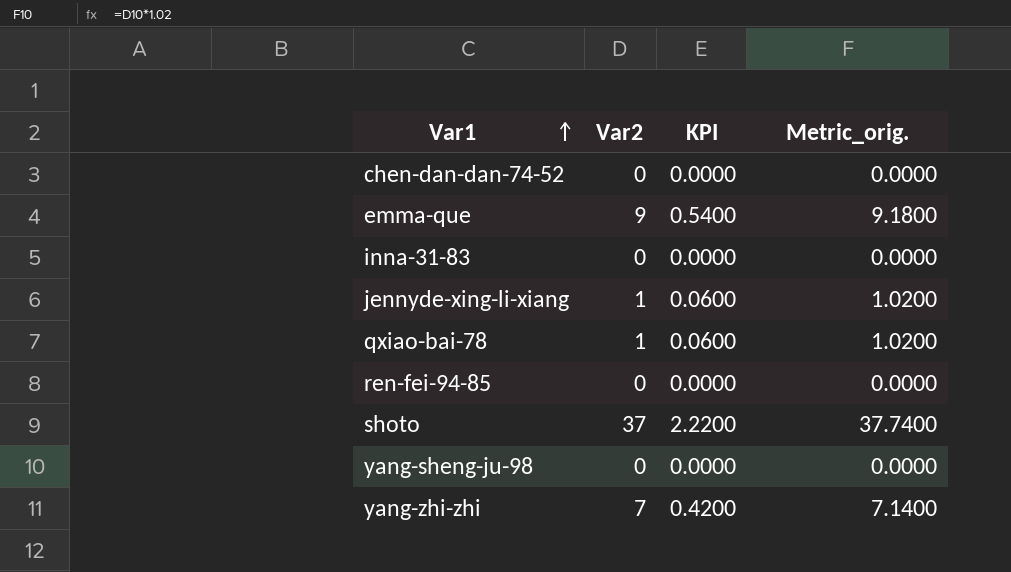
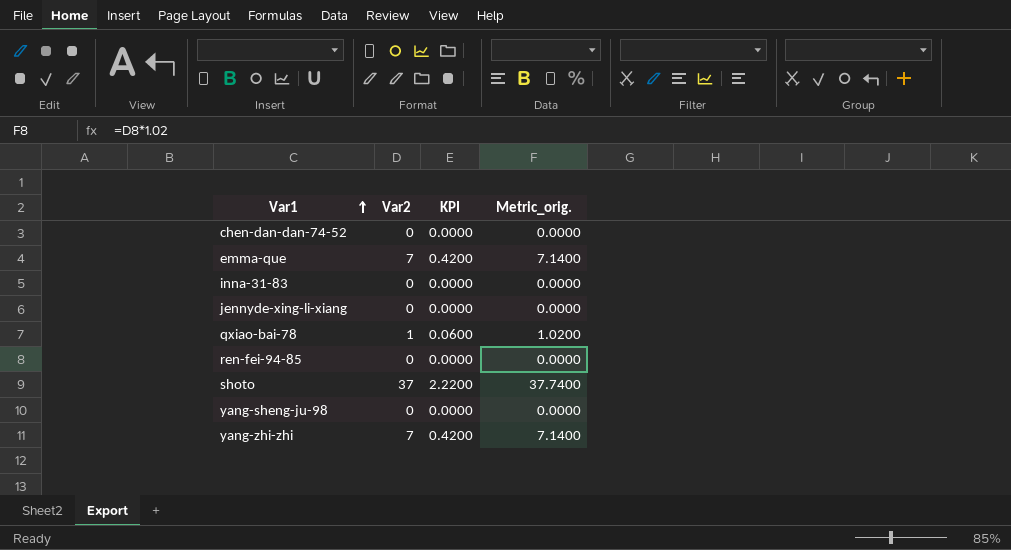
emma-que | Var2: 9 -> 7
emma-que | KPI: 0.5400 -> 0.4200
emma-que | Metric_orig.: 9.1800 -> 7.1400
jennyde-xing-li-xiang | Var2: 1 -> 0
jennyde-xing-li-xiang | KPI: 0.0600 -> 0.0000
jennyde-xing-li-xiang | Metric_orig.: 1.0200 -> 0.0000

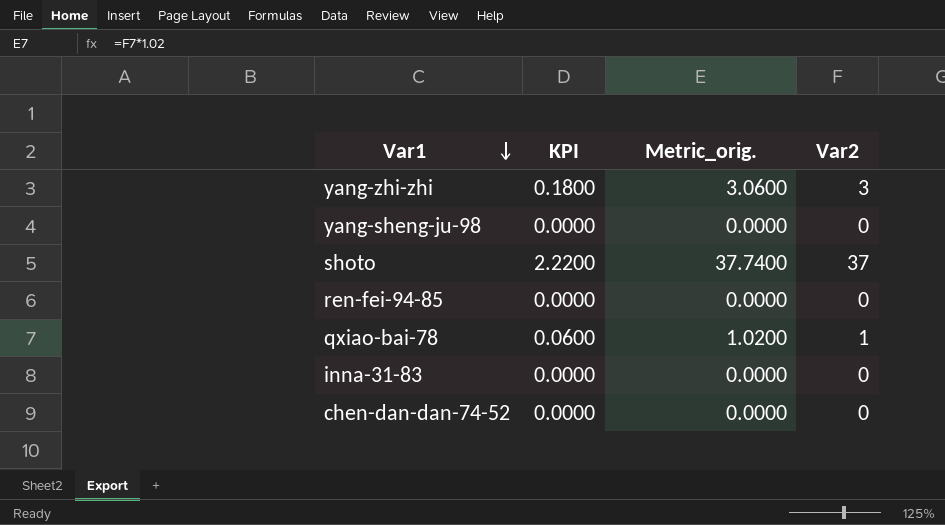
row order: Var1 ascending -> Var1 descending
column Var2 | position: 2 -> 4
row emma-que: 7 | 0.4200 | 7.1400 -> none
row jennyde-xing-li-xiang: 0 | 0.0000 | 0.0000 -> none
yang-zhi-zhi | KPI: 0.4200 -> 0.1800
yang-zhi-zhi | Metric_orig.: 7.1400 -> 3.0600
yang-zhi-zhi | Var2: 7 -> 3

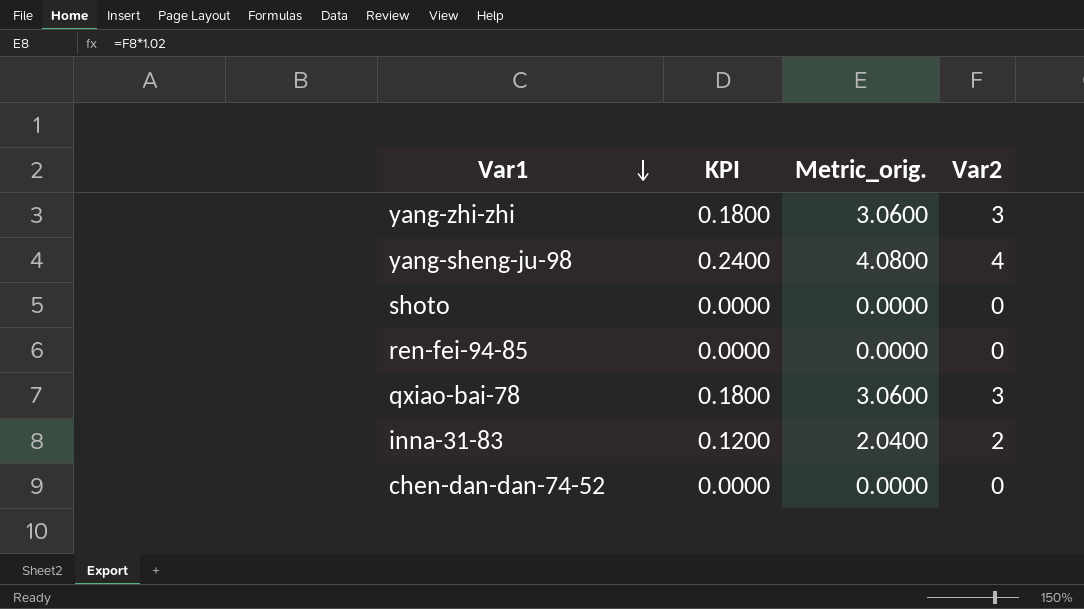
yang-sheng-ju-98 | KPI: 0.0000 -> 0.2400
yang-sheng-ju-98 | Metric_orig.: 0.0000 -> 4.0800
yang-sheng-ju-98 | Var2: 0 -> 4
shoto | KPI: 2.2200 -> 0.0000
shoto | Metric_orig.: 37.7400 -> 0.0000
shoto | Var2: 37 -> 0
qxiao-bai-78 | KPI: 0.0600 -> 0.1800
qxiao-bai-78 | Metric_orig.: 1.0200 -> 3.0600
qxiao-bai-78 | Var2: 1 -> 3
inna-31-83 | KPI: 0.0000 -> 0.1200
inna-31-83 | Metric_orig.: 0.0000 -> 2.0400
inna-31-83 | Var2: 0 -> 2

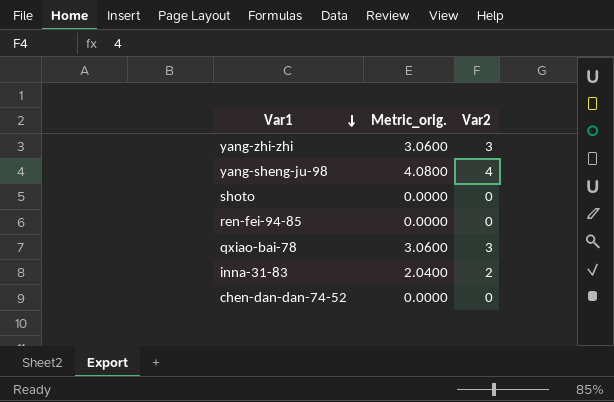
column KPI | formula: [Var2] * 0.06 -> none

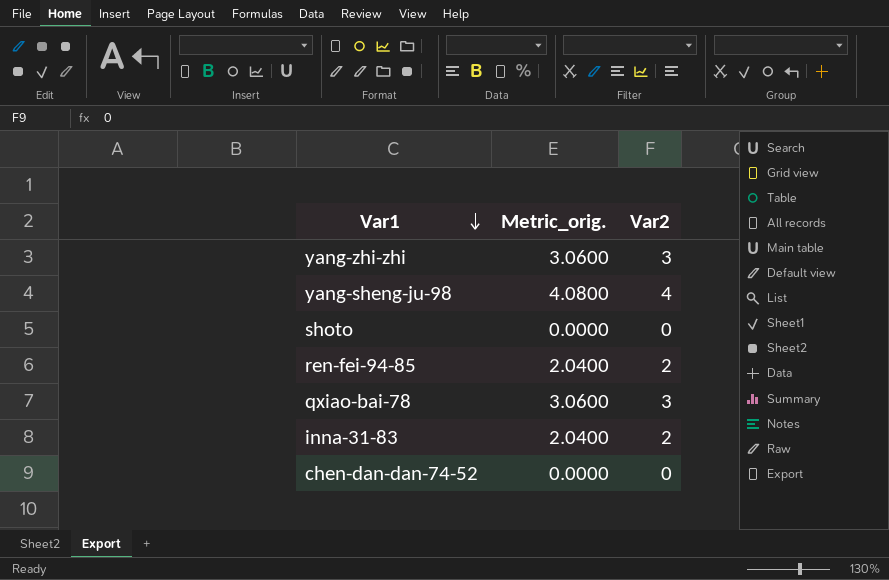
ren-fei-94-85 | Metric_orig.: 0.0000 -> 2.0400
ren-fei-94-85 | Var2: 0 -> 2

